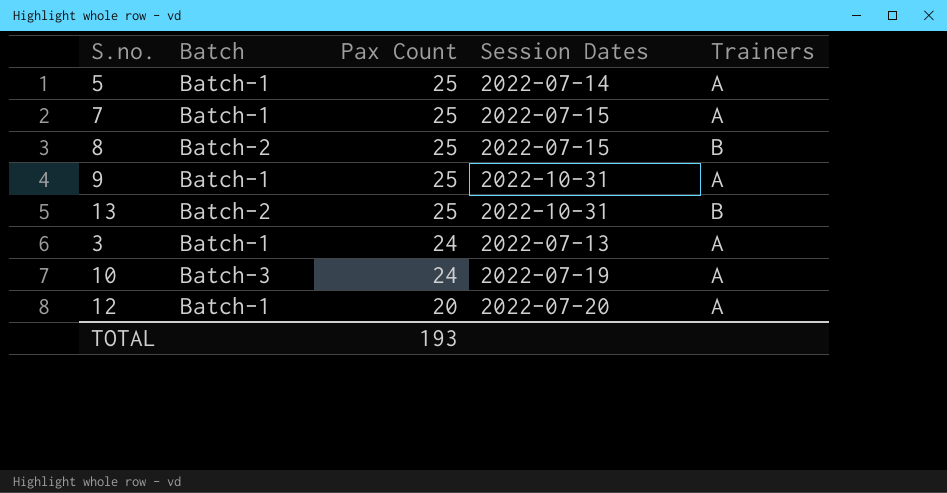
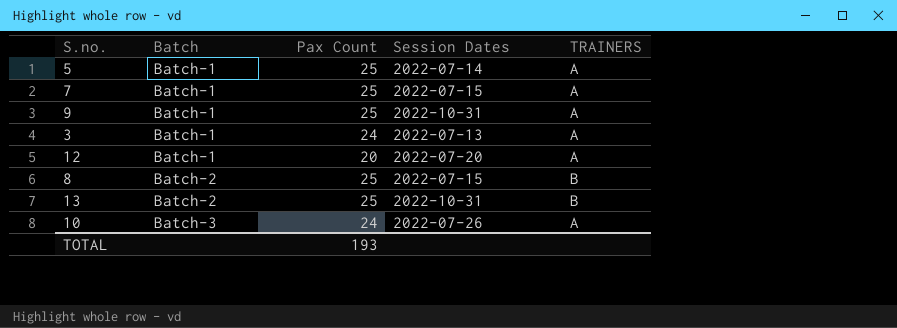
row order: Pax Count descending -> Batch ascending
column name: Trainers -> TRAINERS
10 | Session Dates: 2022-07-19 -> 2022-07-26

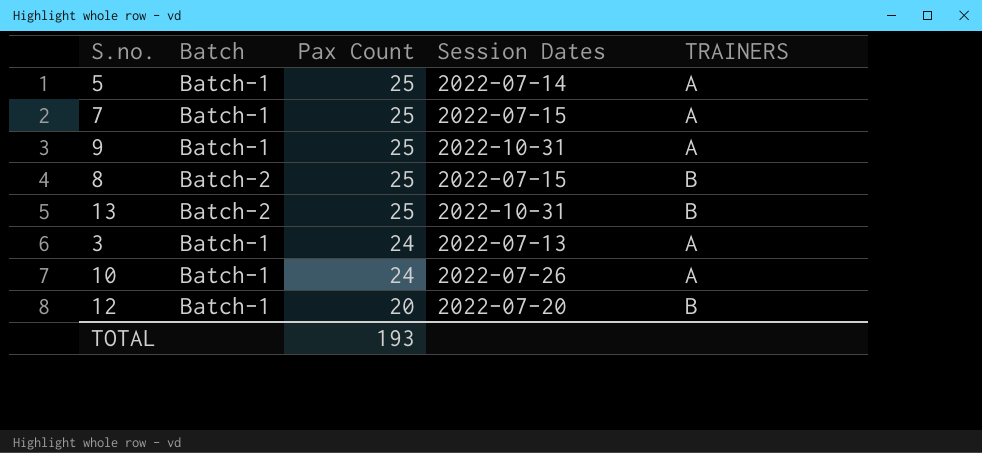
row order: Batch ascending -> Pax Count descending
10 | Batch: Batch-3 -> Batch-1
12 | TRAINERS: A -> B

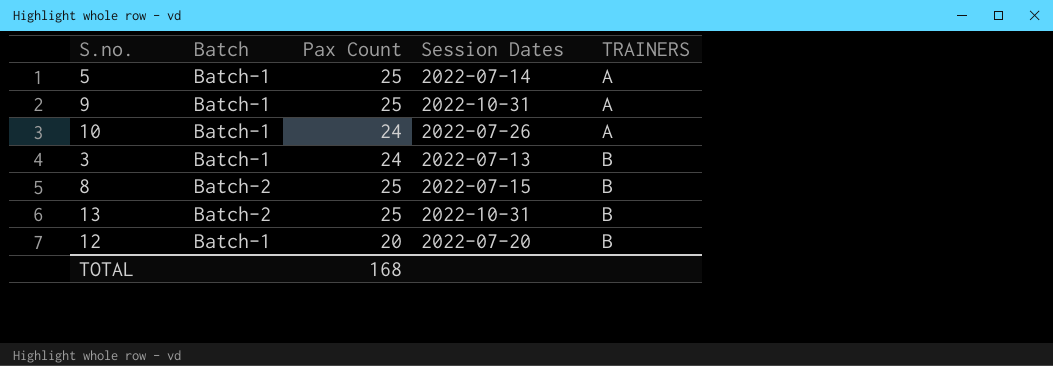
row order: Pax Count descending -> TRAINERS ascending
row 7: Batch-1 | 25 | 2022-07-15 | A -> none
3 | TRAINERS: A -> B
TOTAL | Pax Count: 193 -> 168

